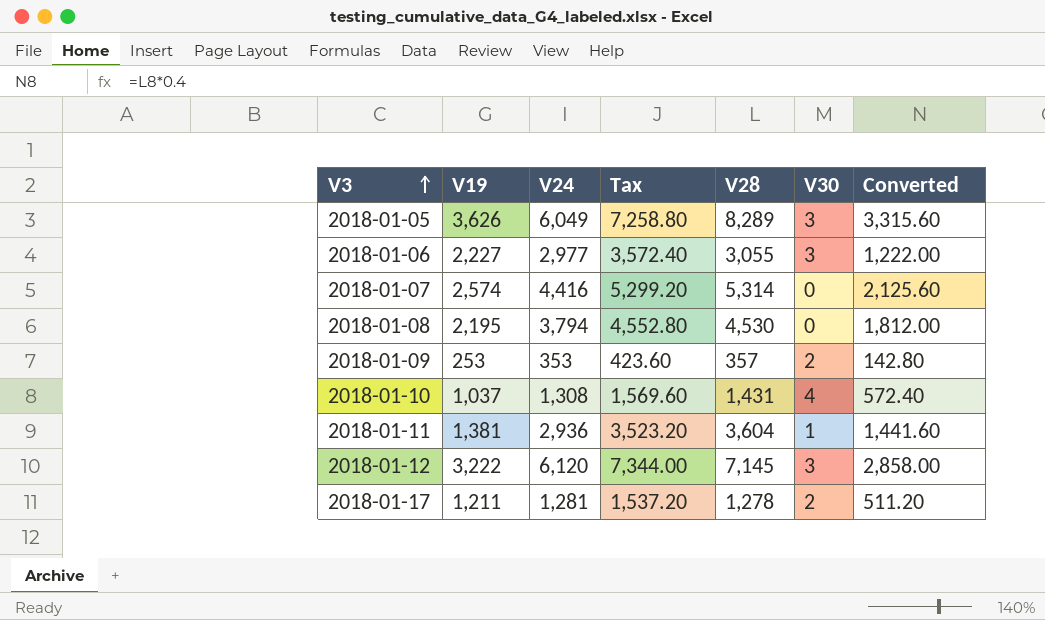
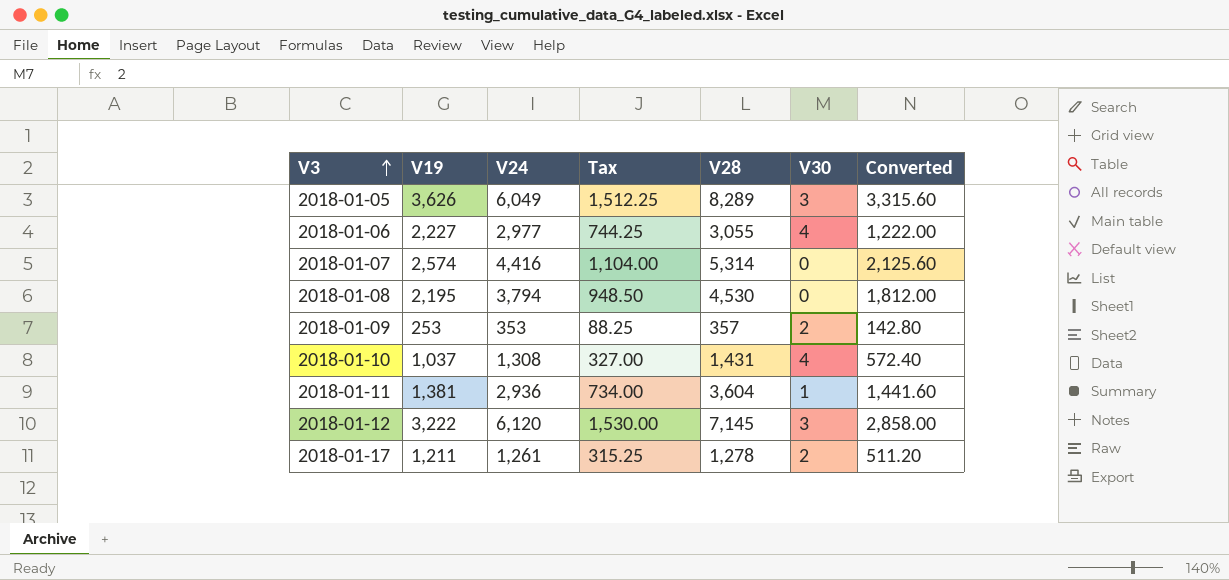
column Tax | formula: [V24] * 1.2 -> [V24] * 0.25
2018-01-06 | V30: 3 -> 4
2018-01-17 | V24: 1,281 -> 1,261

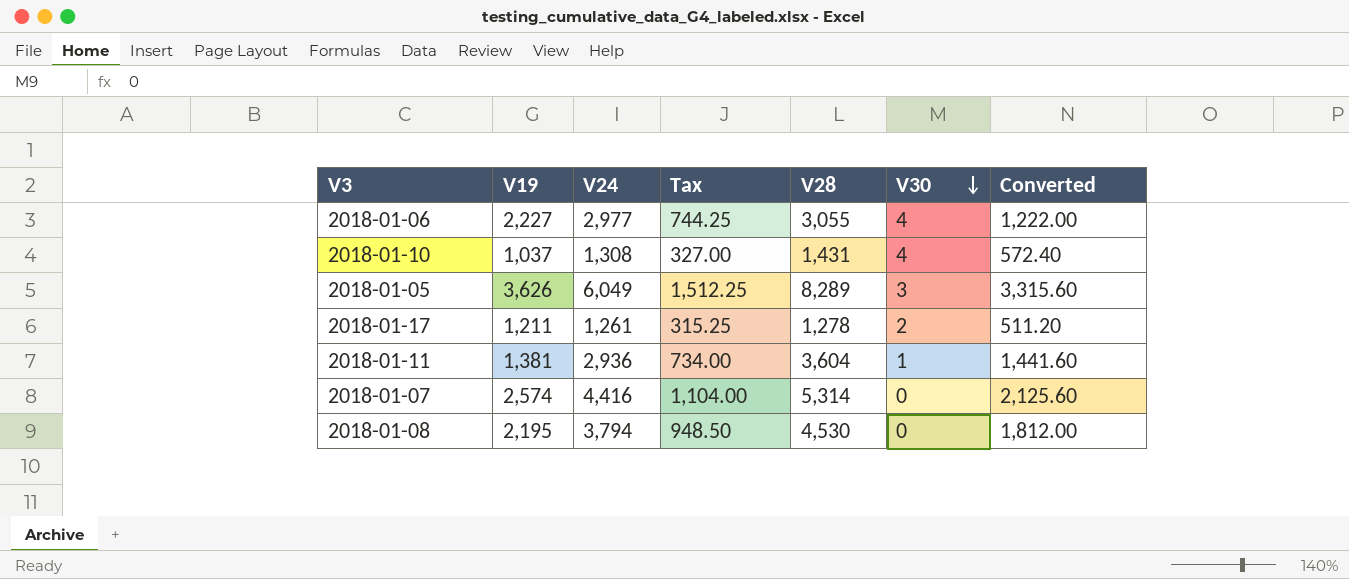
row order: V3 ascending -> V30 descending
row 2018-01-09: 253 | 353 | 88.25 | 357 | 2 | 142.80 -> none
row 2018-01-12: 3,222 | 6,120 | 1,530.00 | 7,145 | 3 | 2,858.00 -> none

